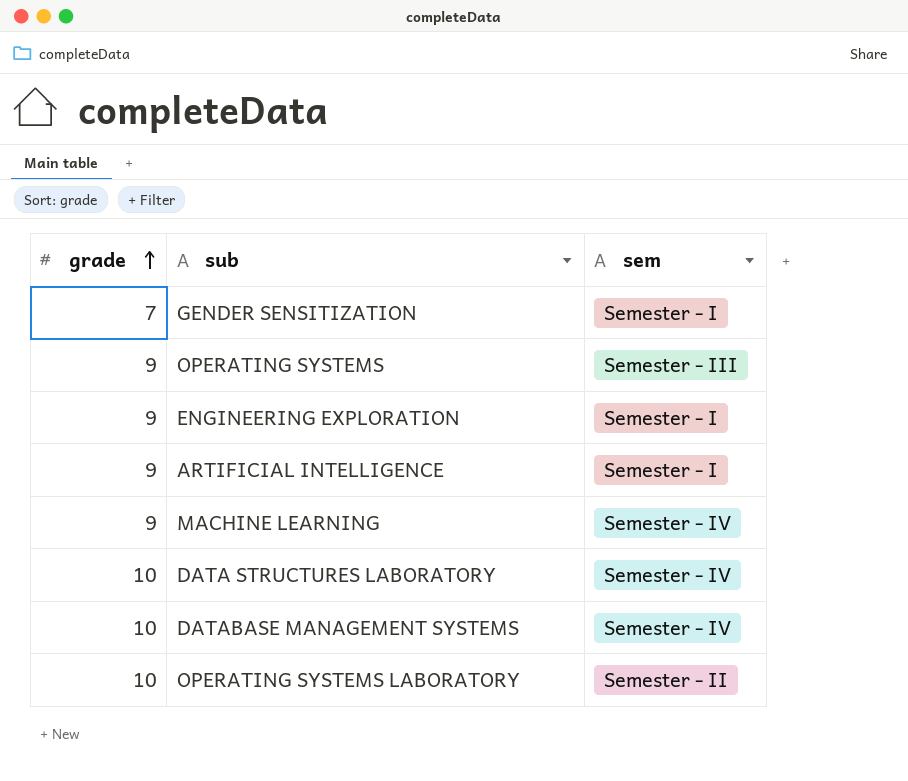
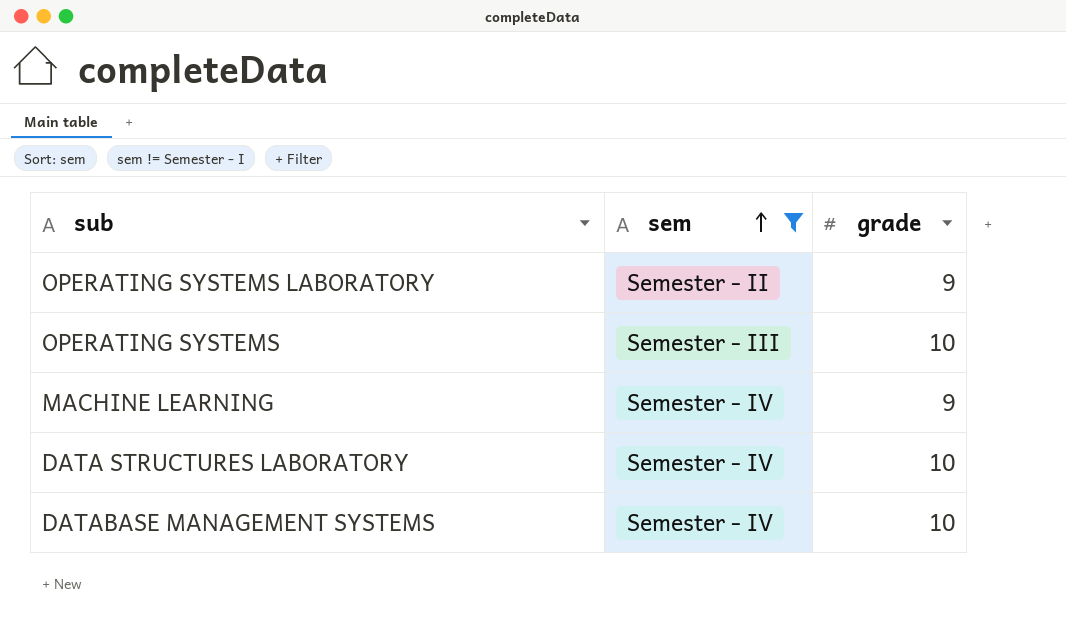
filter: none -> sem != Semester - I
row order: grade ascending -> sem ascending
column grade | position: 1 -> 3
OPERATING SYSTEMS LABORATORY | grade: 10 -> 9
OPERATING SYSTEMS | grade: 9 -> 10

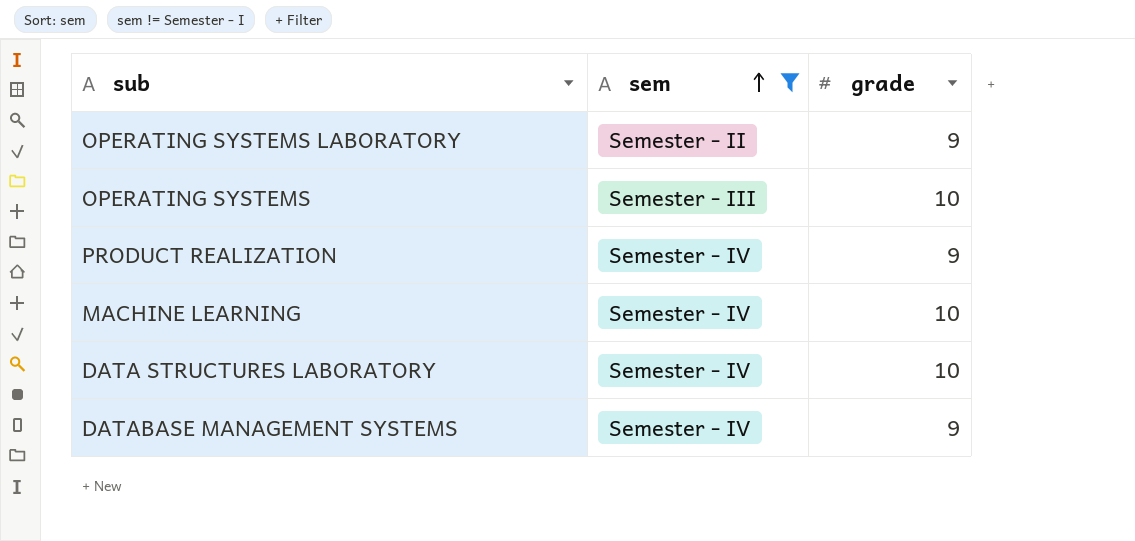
row PRODUCT REALIZATION: none -> Semester - IV | 9
MACHINE LEARNING | grade: 9 -> 10
DATABASE MANAGEMENT SYSTEMS | grade: 10 -> 9

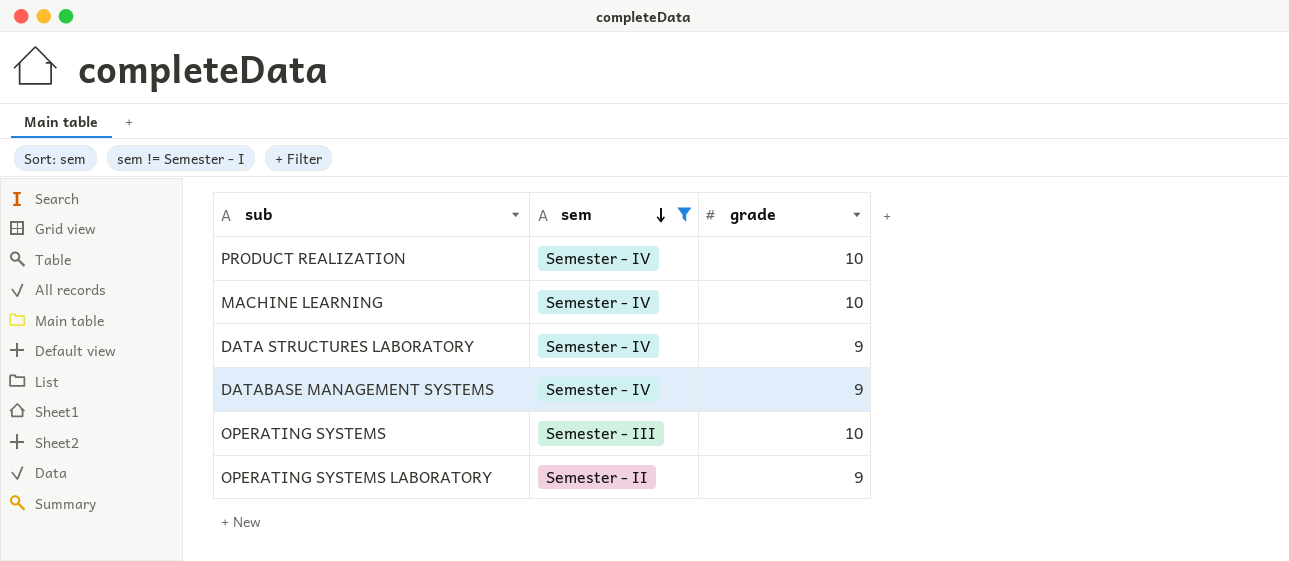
row order: sem ascending -> sem descending
PRODUCT REALIZATION | grade: 9 -> 10
DATA STRUCTURES LABORATORY | grade: 10 -> 9

